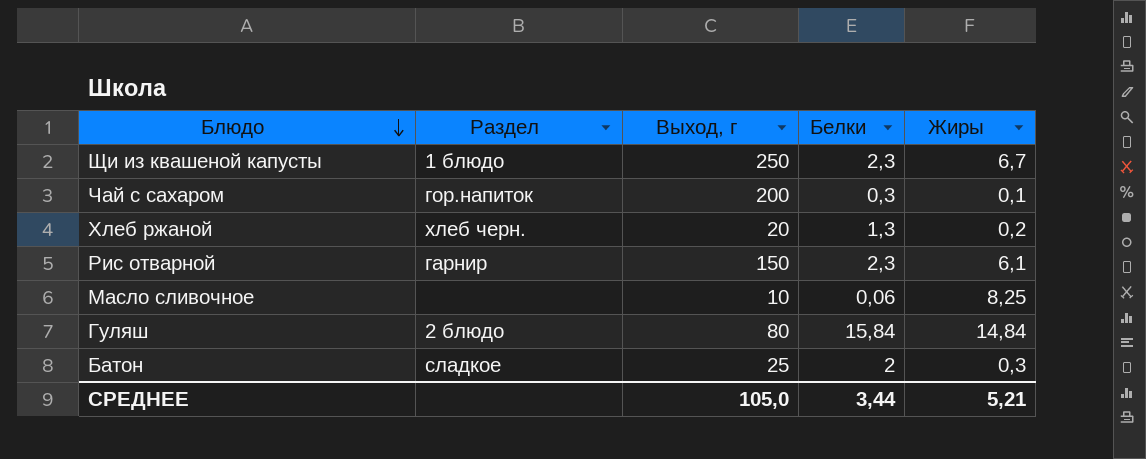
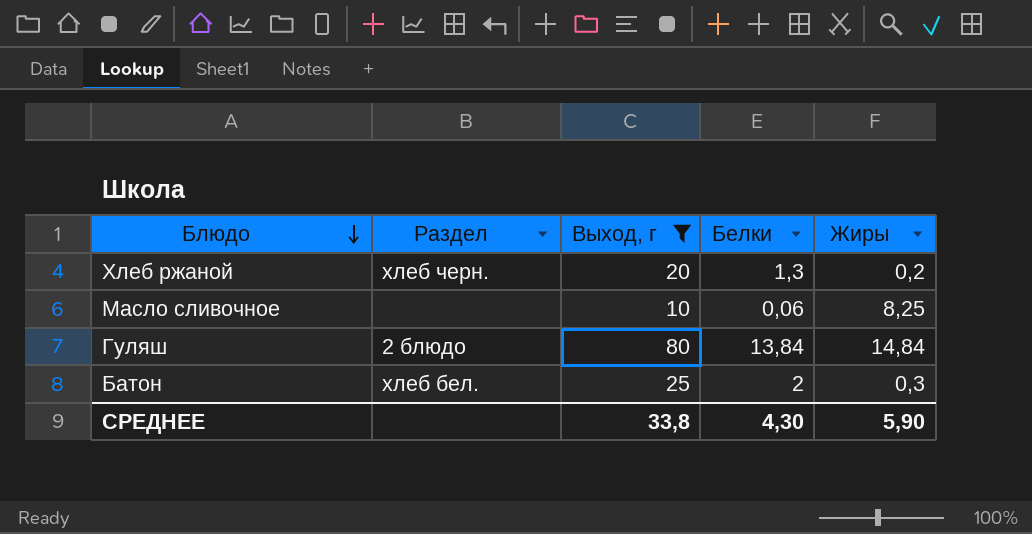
filter: none -> Выход, г <= 80
Гуляш | Белки: 15,84 -> 13,84
Батон | Раздел: сладкое -> хлеб бел.
СРЕДНЕЕ | Выход, г: 105,0 -> 33,8
СРЕДНЕЕ | Белки: 3,44 -> 4,30
СРЕДНЕЕ | Жиры: 5,21 -> 5,90

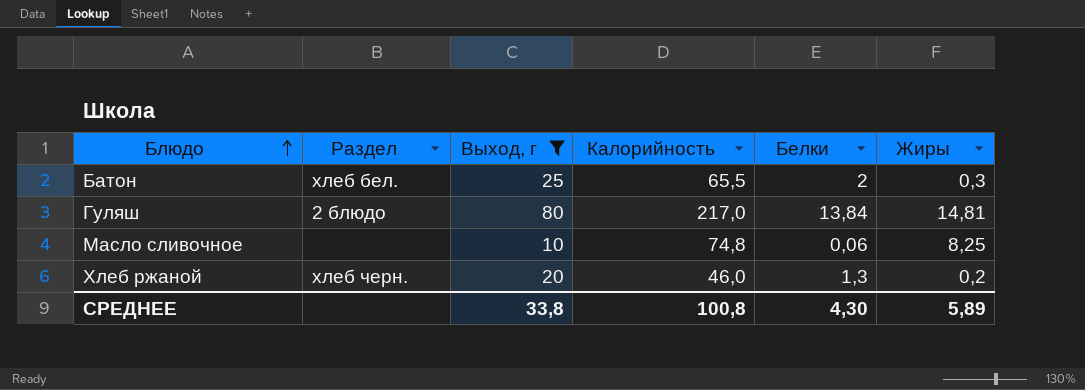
row order: Блюдо descending -> Блюдо ascending
column Калорийность | position: none -> 4
Гуляш | Жиры: 14,84 -> 14,81
СРЕДНЕЕ | Жиры: 5,90 -> 5,89

